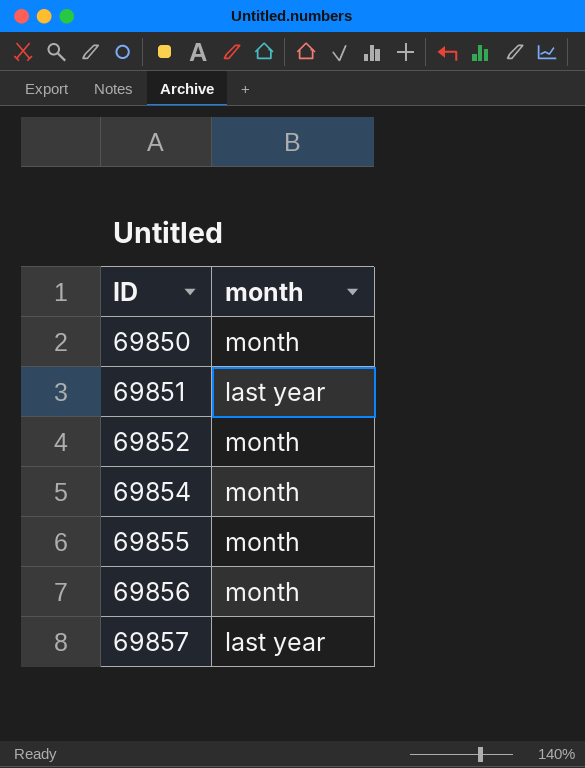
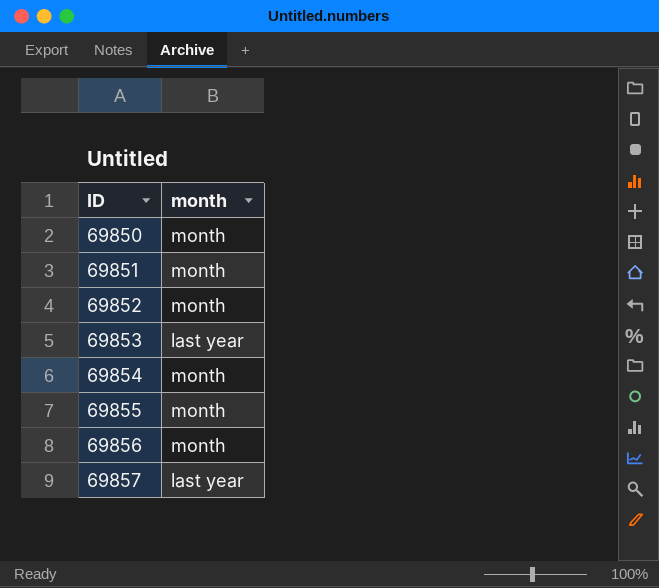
69851 | month: last year -> month
row 69853: none -> last year

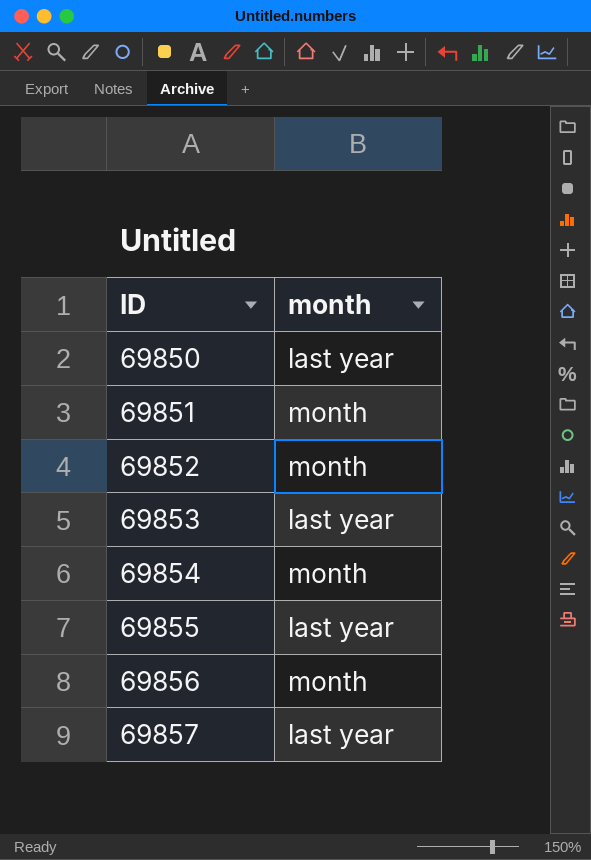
69850 | month: month -> last year
69855 | month: month -> last year

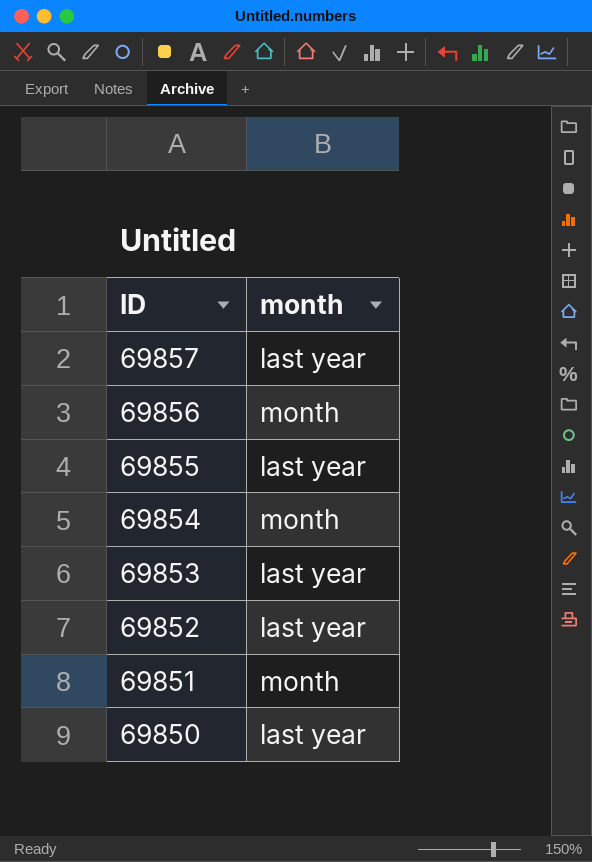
row order: ID ascending -> ID descending
69852 | month: month -> last year

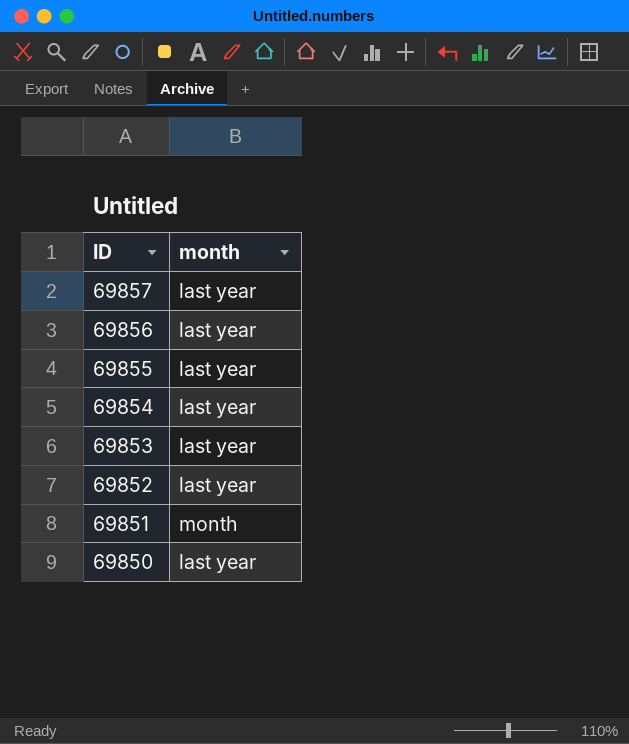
69856 | month: month -> last year
69854 | month: month -> last year

